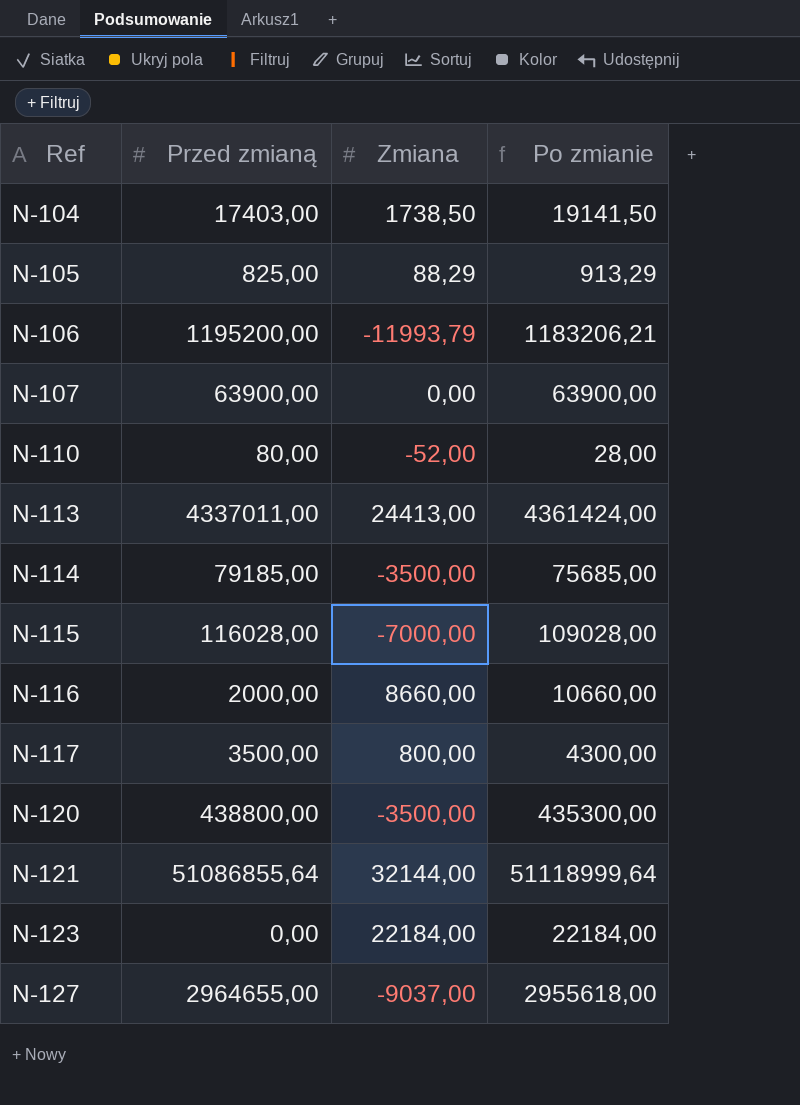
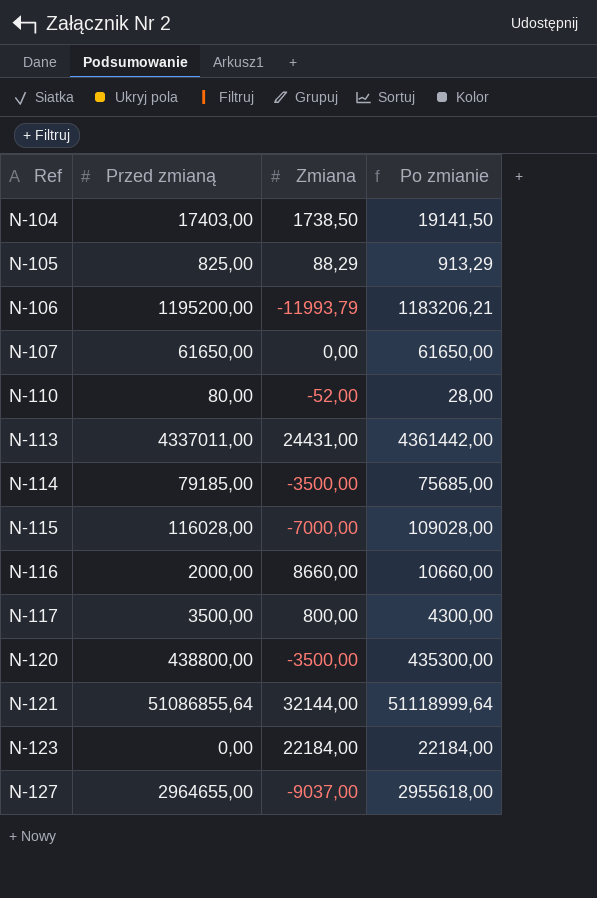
N-107 | Przed zmianą: 63900,00 -> 61650,00
N-107 | Po zmianie: 63900,00 -> 61650,00
N-113 | Zmiana: 24413,00 -> 24431,00
N-113 | Po zmianie: 4361424,00 -> 4361442,00

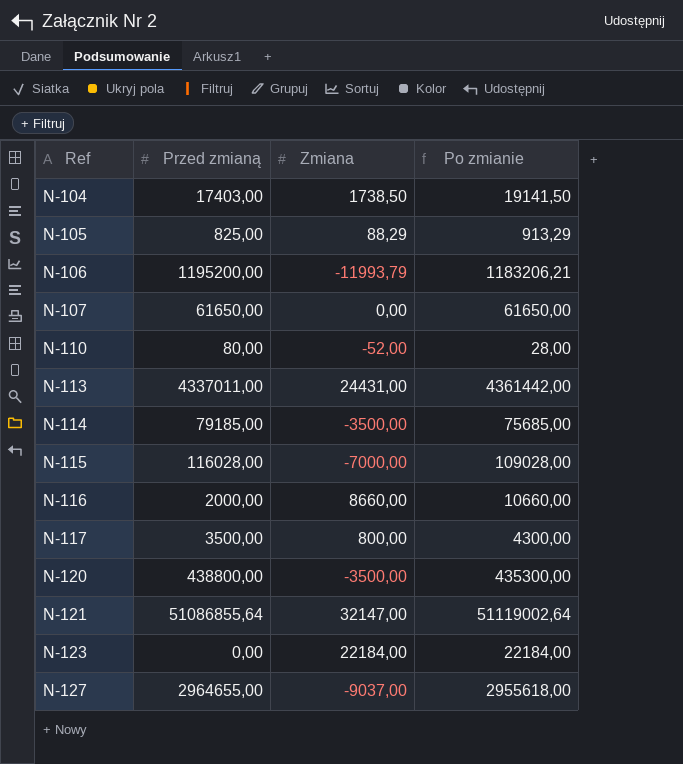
N-121 | Zmiana: 32144,00 -> 32147,00
N-121 | Po zmianie: 51118999,64 -> 51119002,64

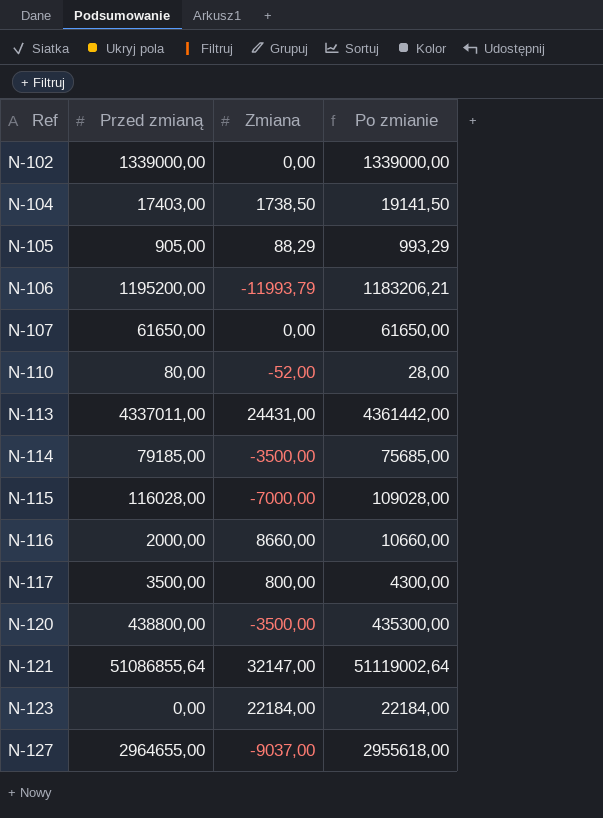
row N-102: none -> 1339000,00 | 0,00 | 1339000,00
N-105 | Przed zmianą: 825,00 -> 905,00
N-105 | Po zmianie: 913,29 -> 993,29

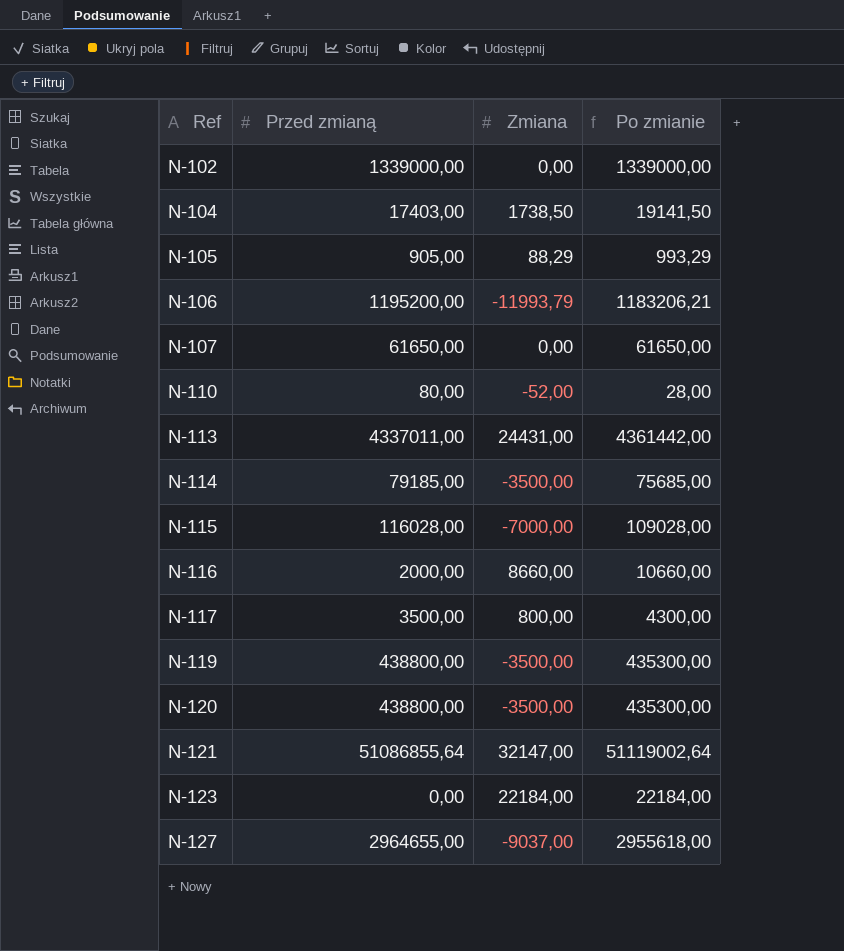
row N-119: none -> 438800,00 | -3500,00 | 435300,00

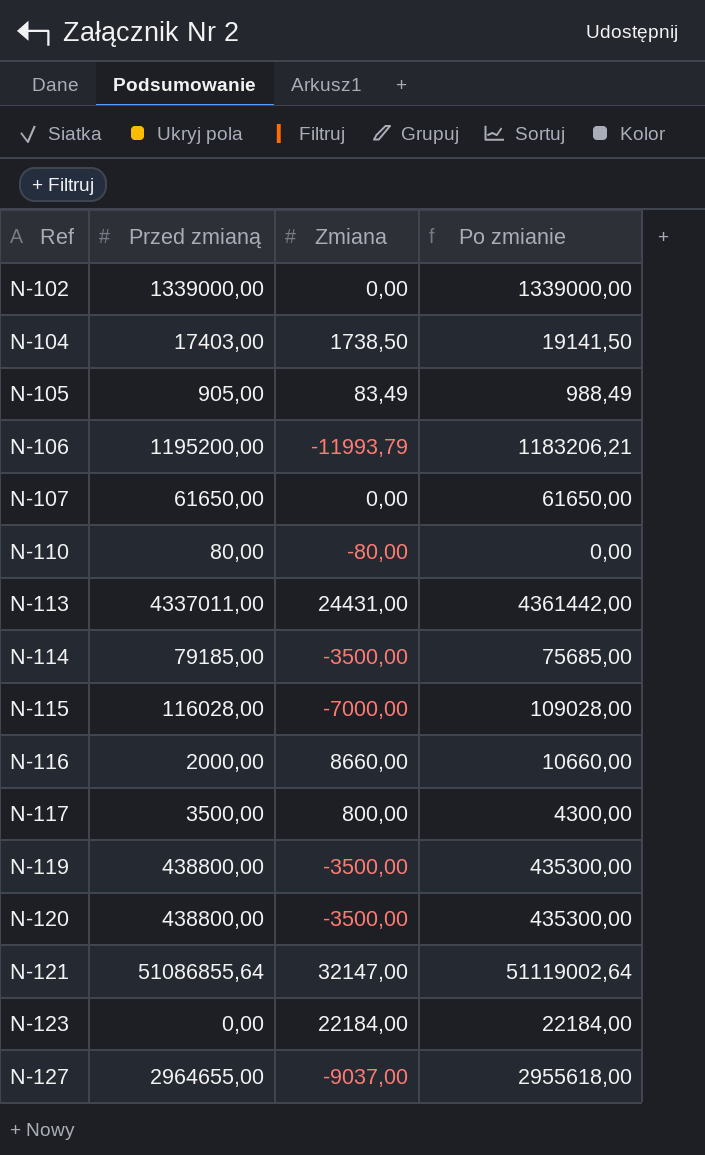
N-105 | Zmiana: 88,29 -> 83,49
N-105 | Po zmianie: 993,29 -> 988,49
N-110 | Zmiana: -52,00 -> -80,00
N-110 | Po zmianie: 28,00 -> 0,00

